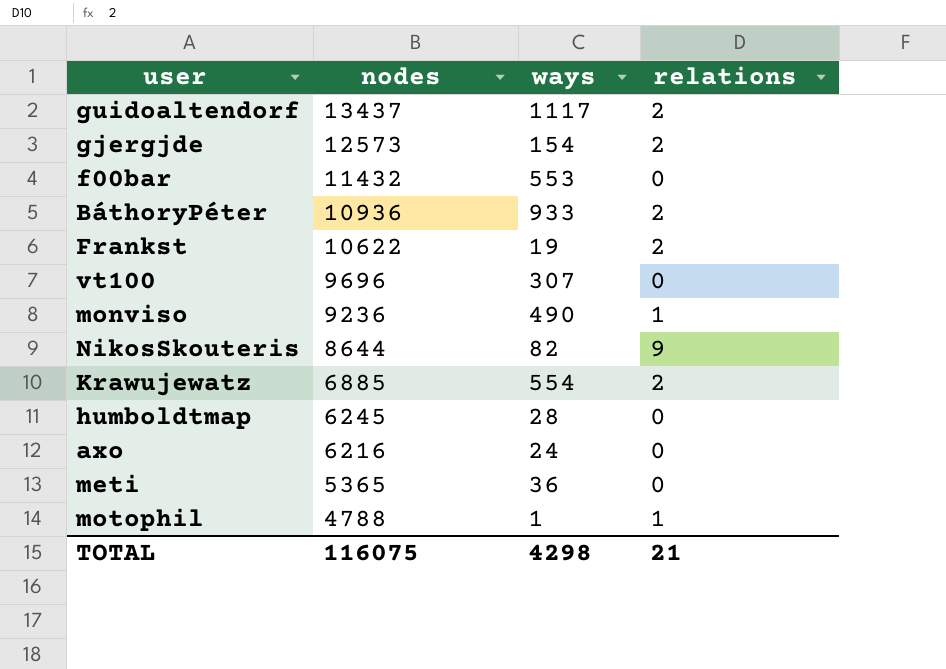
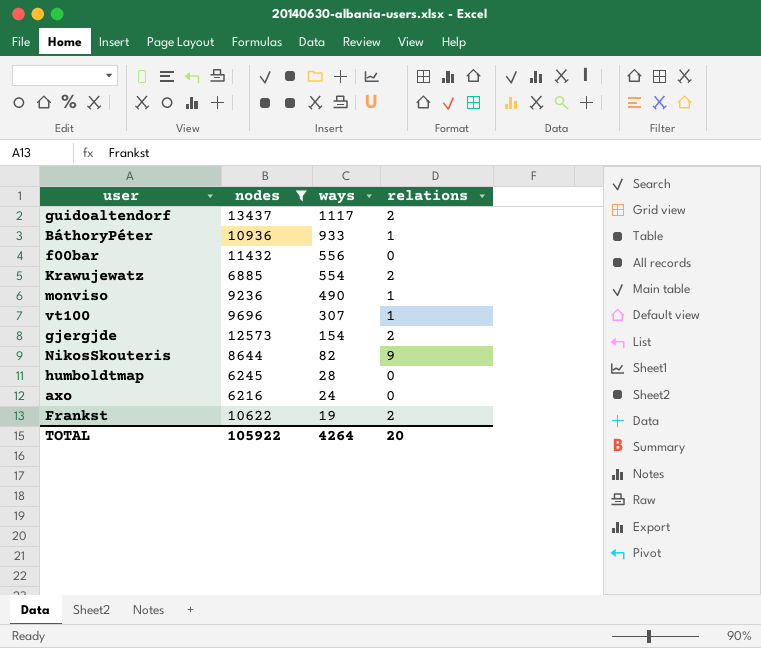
filter: none -> nodes >= 6216
row order: nodes descending -> ways descending
BáthoryPéter | relations: 2 -> 1
f00bar | ways: 553 -> 556
vt100 | relations: 0 -> 1
TOTAL | nodes: 116075 -> 105922
TOTAL | ways: 4298 -> 4264
TOTAL | relations: 21 -> 20

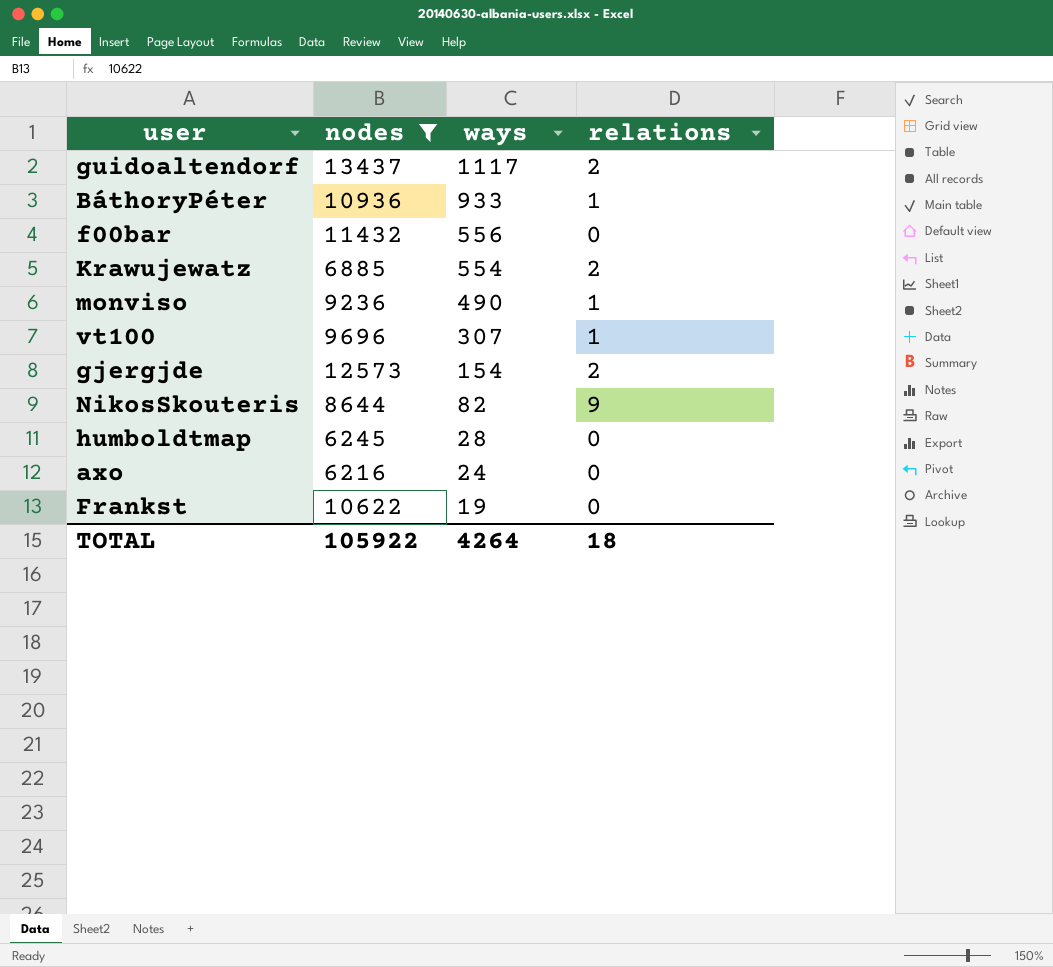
Frankst | relations: 2 -> 0
TOTAL | relations: 20 -> 18

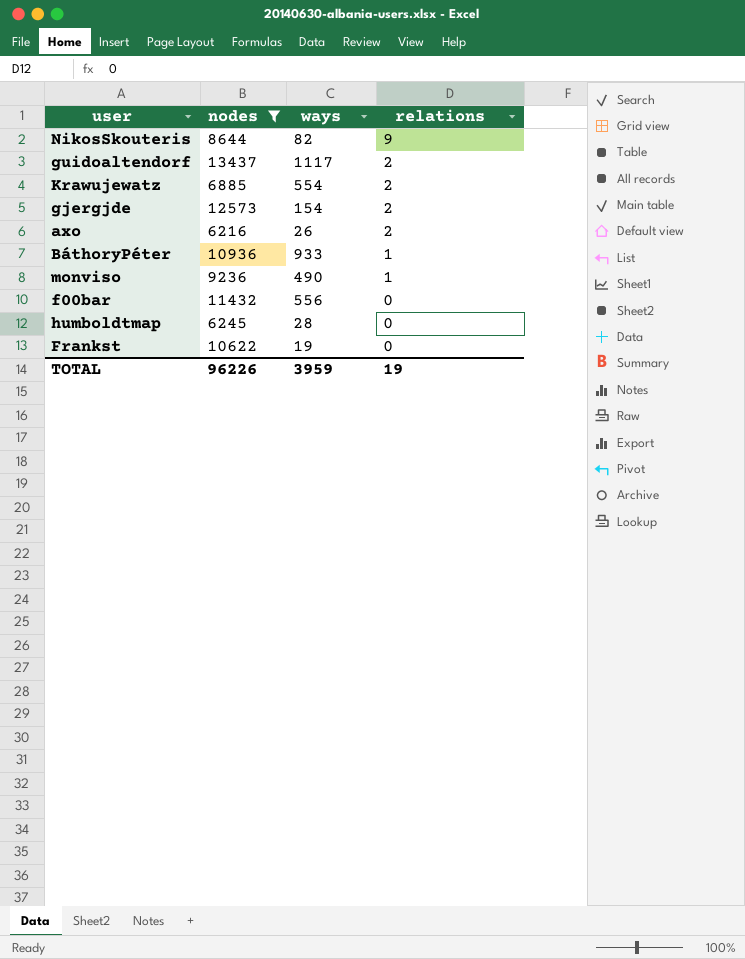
row order: ways descending -> relations descending
row vt100: 9696 | 307 | 1 -> none
axo | ways: 24 -> 26
axo | relations: 0 -> 2
TOTAL | nodes: 105922 -> 96226
TOTAL | ways: 4264 -> 3959
TOTAL | relations: 18 -> 19

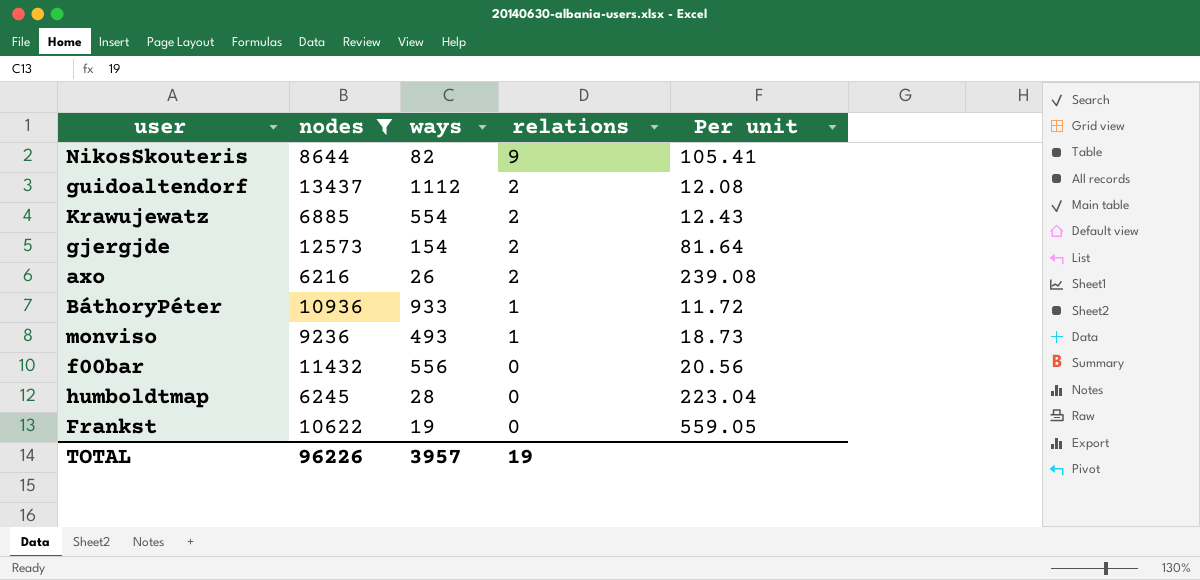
column Per unit | formula: none -> [nodes] / [ways]
guidoaltendorf | ways: 1117 -> 1112
monviso | ways: 490 -> 493
TOTAL | ways: 3959 -> 3957

